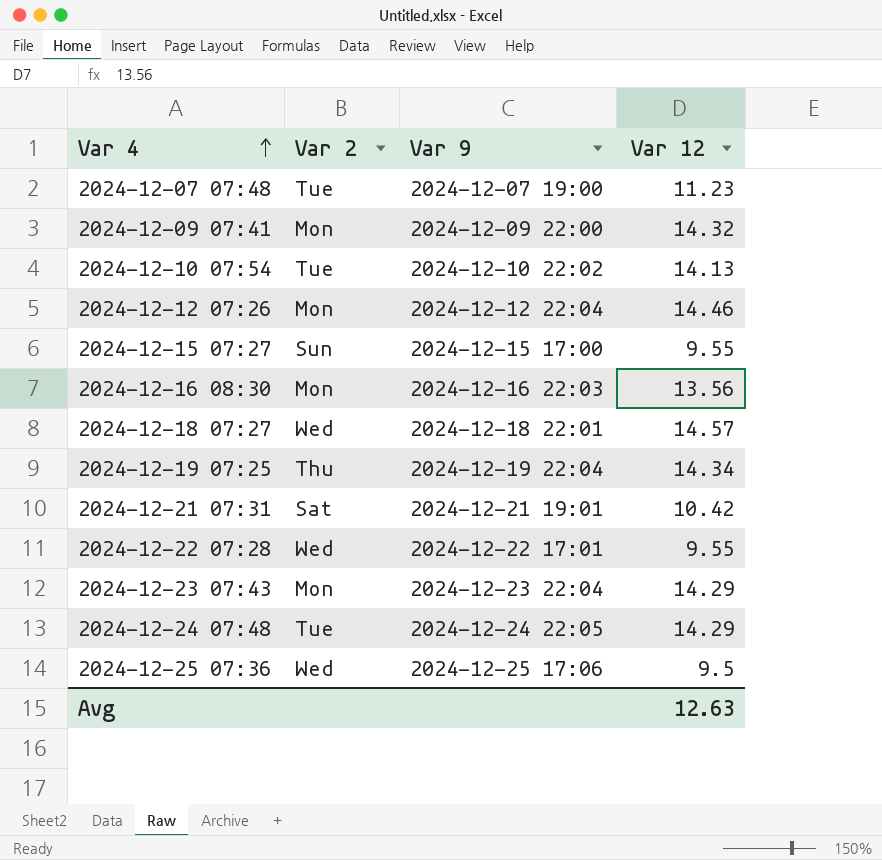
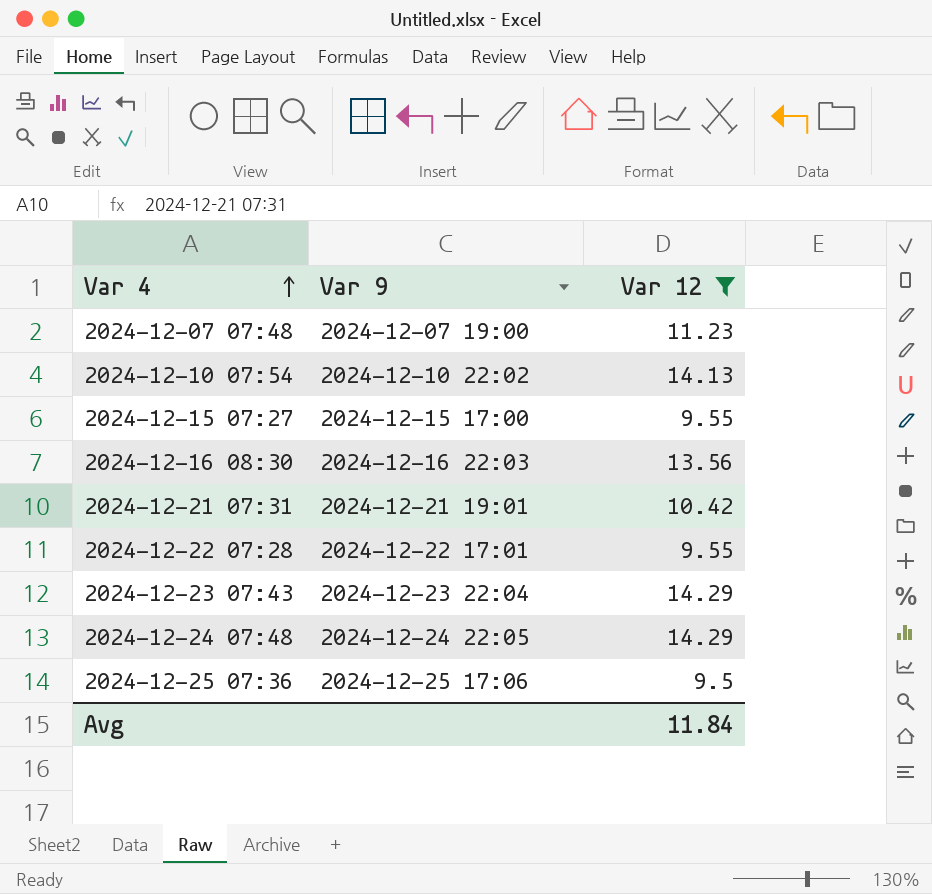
filter: none -> Var 12 <= 14.29
column Var 2 | position: 2 -> none
Avg | Var 12: 12.63 -> 11.84

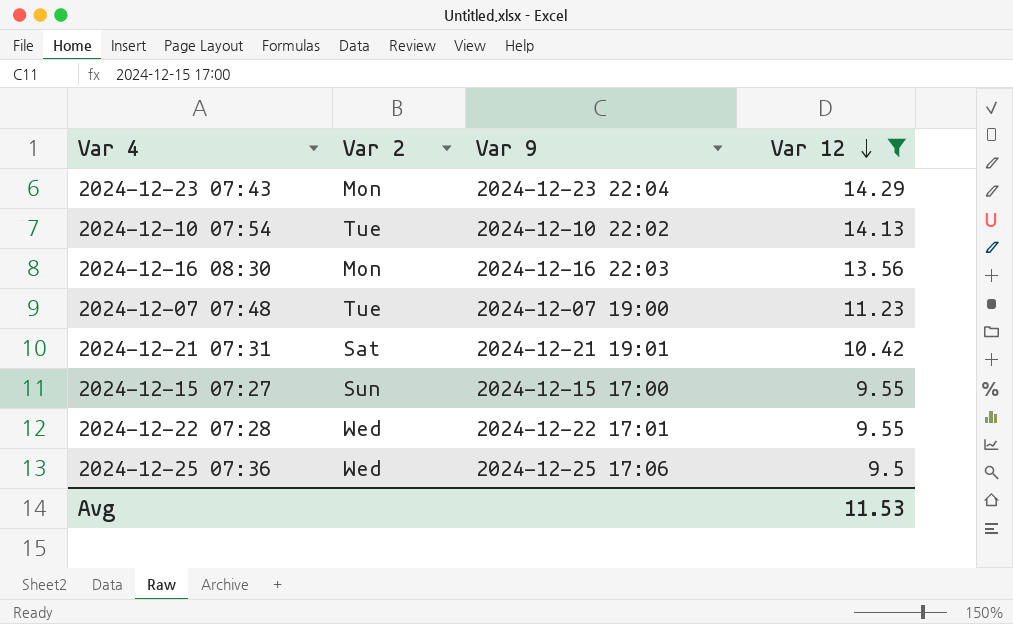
row order: Var 4 ascending -> Var 12 descending
column Var 2 | position: none -> 2
row 2024-12-24 07:48: 2024-12-24 22:05 | 14.29 -> none
Avg | Var 12: 11.84 -> 11.53

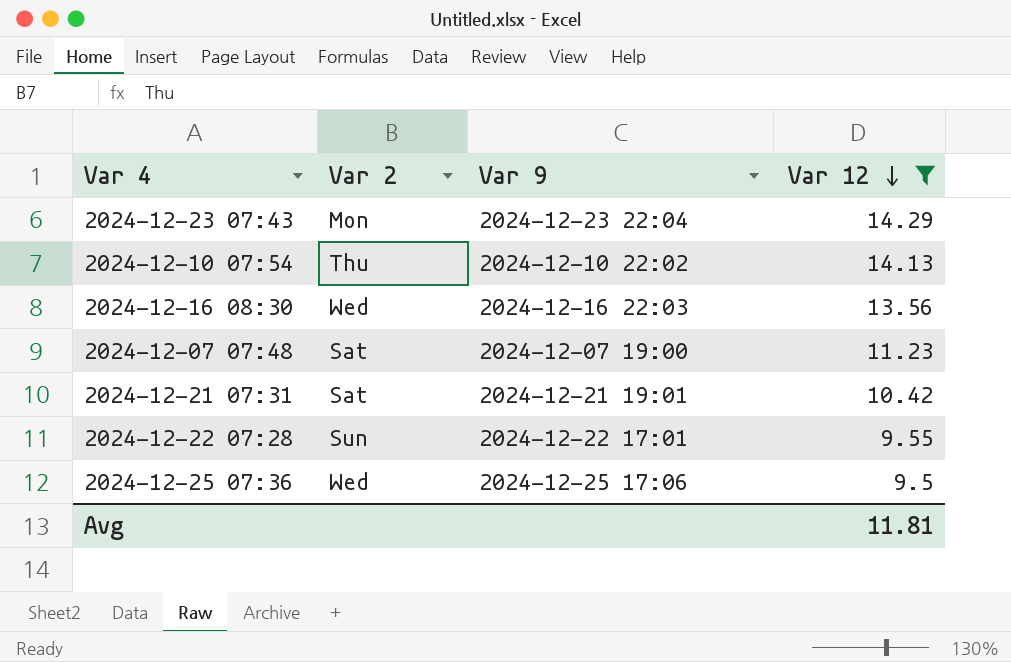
row 2024-12-15 07:27: Sun | 2024-12-15 17:00 | 9.55 -> none
2024-12-10 07:54 | Var 2: Tue -> Thu
2024-12-16 08:30 | Var 2: Mon -> Wed
2024-12-07 07:48 | Var 2: Tue -> Sat
2024-12-22 07:28 | Var 2: Wed -> Sun
Avg | Var 12: 11.53 -> 11.81

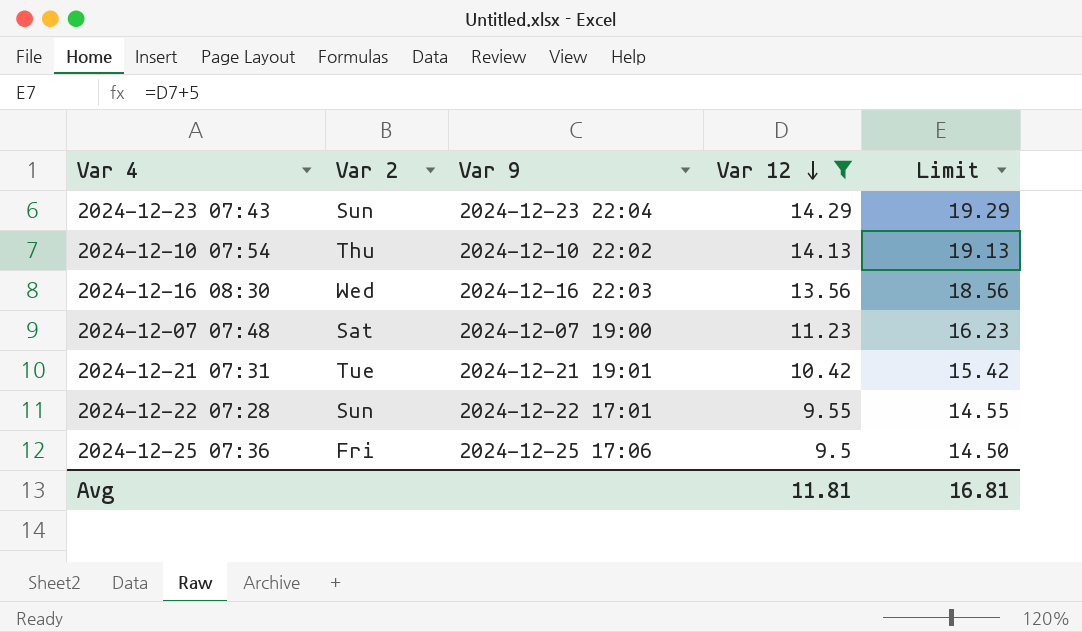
column Limit | formula: none -> [Var 12] + 5
2024-12-23 07:43 | Var 2: Mon -> Sun
2024-12-21 07:31 | Var 2: Sat -> Tue
2024-12-25 07:36 | Var 2: Wed -> Fri

